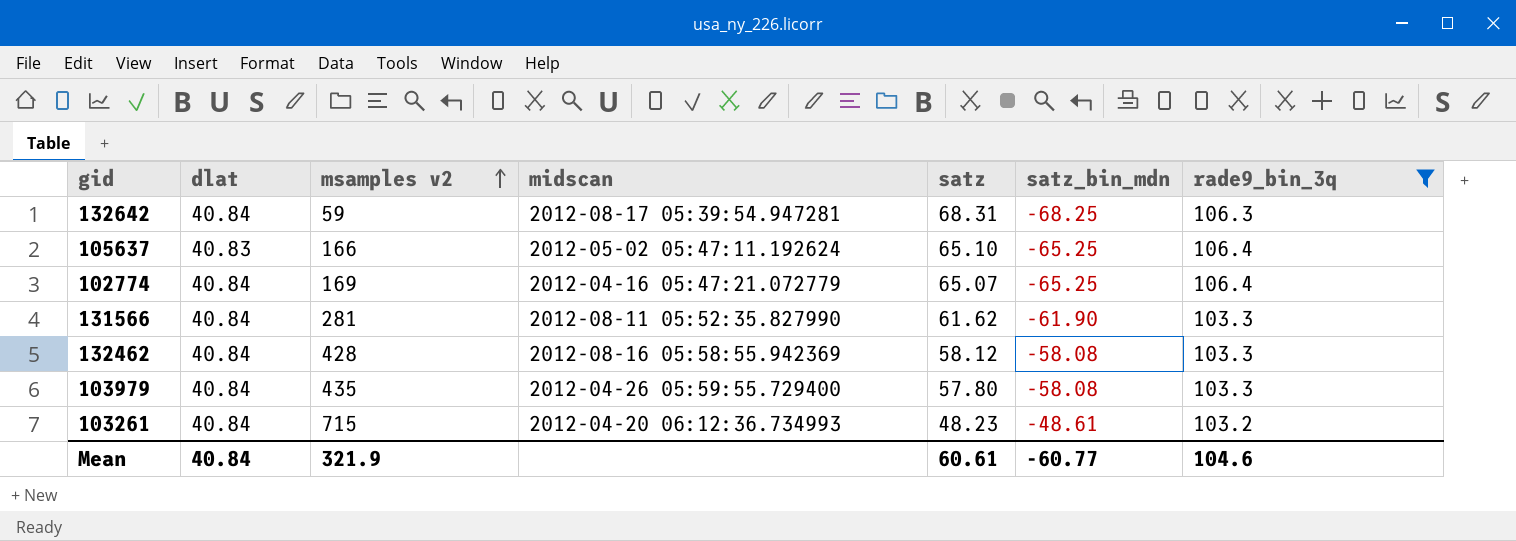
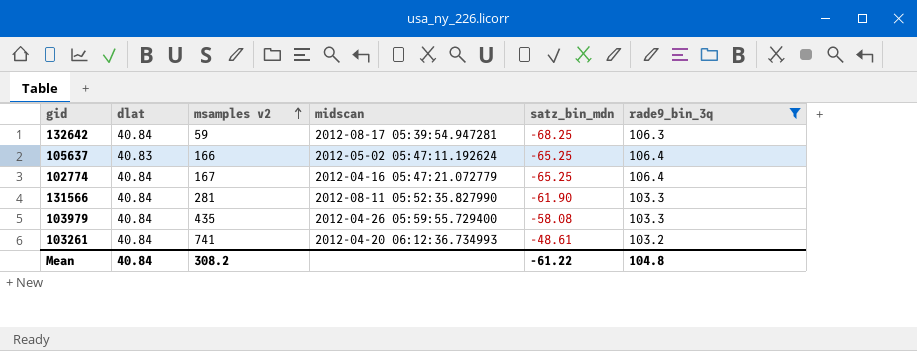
column satz | position: 5 -> none
row 132462: 40.84 | 428 | 2012-08-16 05:58:55.942369 | 58.12 | -58.08 | 103.3 -> none
102774 | msamples v2: 169 -> 167
103261 | msamples v2: 715 -> 741
Mean | msamples v2: 321.9 -> 308.2
Mean | satz_bin_mdn: -60.77 -> -61.22
Mean | rade9_bin_3q: 104.6 -> 104.8

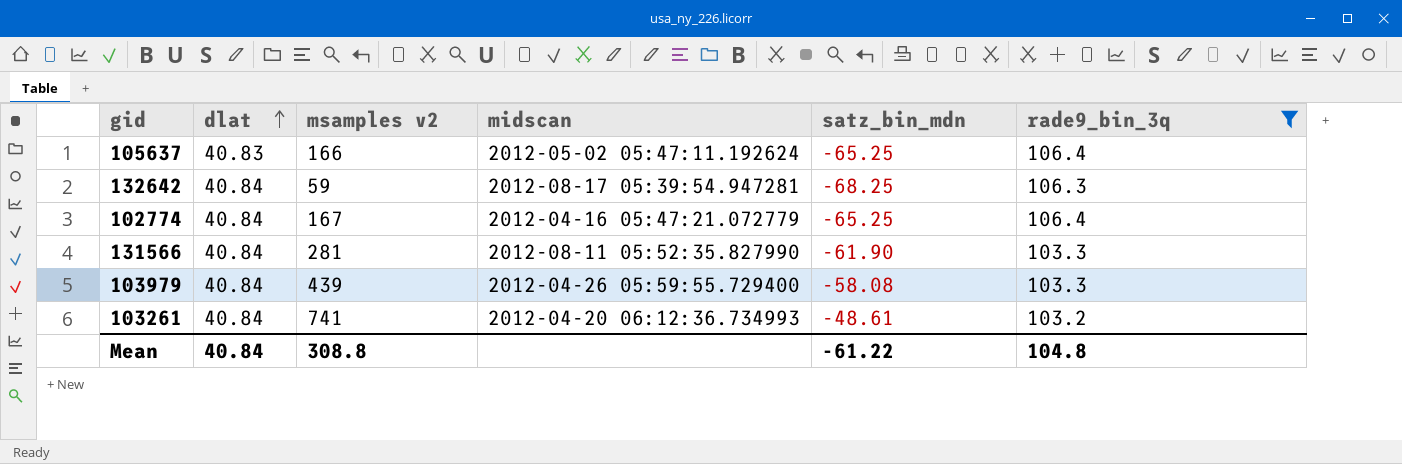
row order: msamples v2 ascending -> dlat ascending
103979 | msamples v2: 435 -> 439
Mean | msamples v2: 308.2 -> 308.8

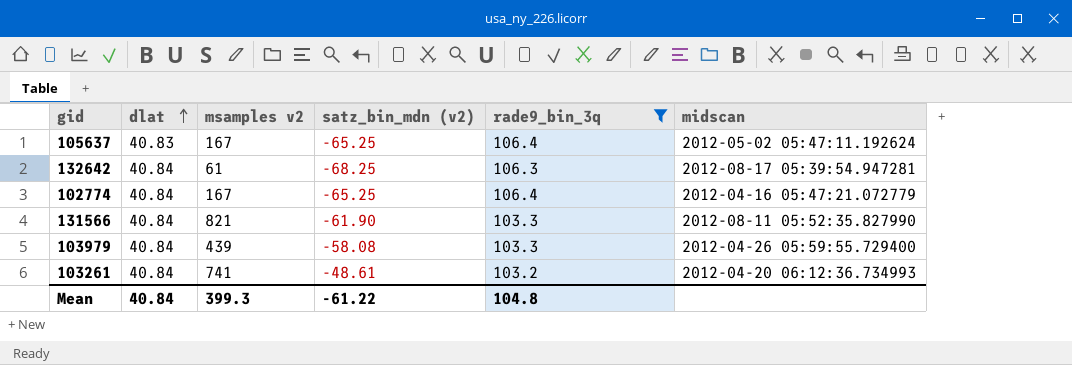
column name: satz_bin_mdn -> satz_bin_mdn (v2)
column midscan | position: 4 -> 6
105637 | msamples v2: 166 -> 167
132642 | msamples v2: 59 -> 61
131566 | msamples v2: 281 -> 821
Mean | msamples v2: 308.8 -> 399.3

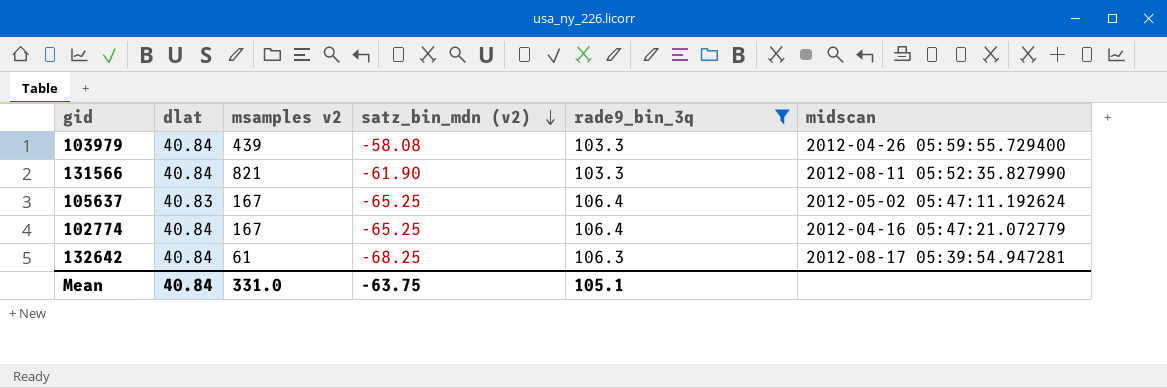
row order: dlat ascending -> satz_bin_mdn (v2) descending
row 103261: 40.84 | 741 | -48.61 | 103.2 | 2012-04-20 06:12:36.734993 -> none
Mean | msamples v2: 399.3 -> 331.0
Mean | satz_bin_mdn (v2): -61.22 -> -63.75
Mean | rade9_bin_3q: 104.8 -> 105.1

